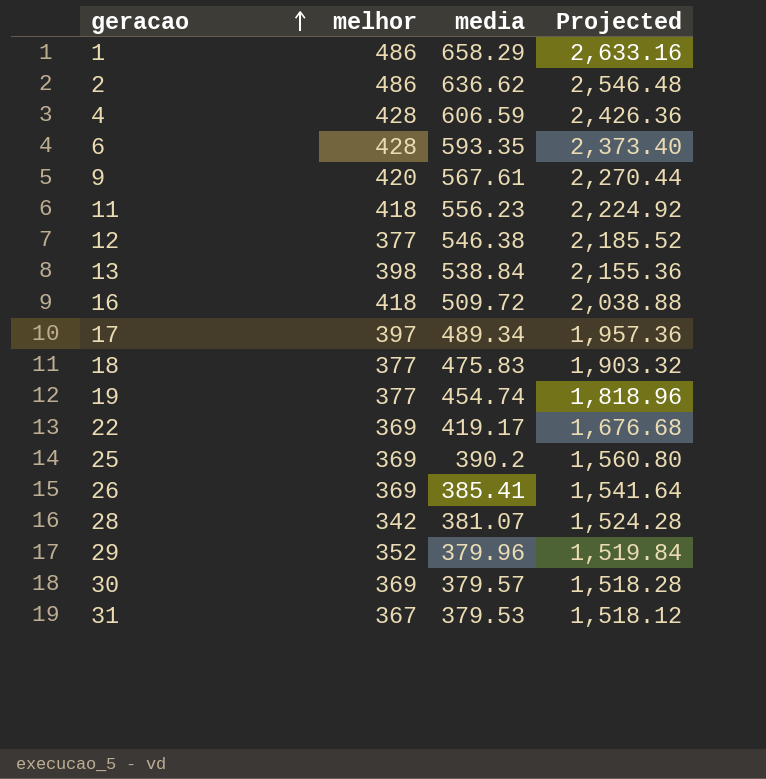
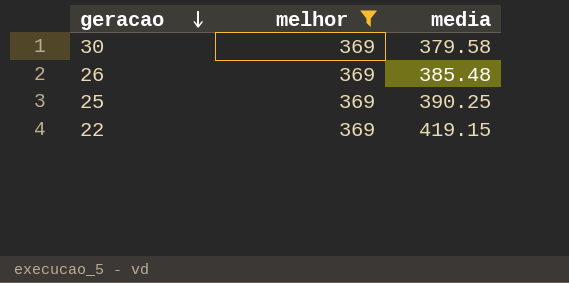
filter: none -> melhor = 369
row order: geracao ascending -> geracao descending
column Projected | formula: [media] * 4 -> none
30 | media: 379.57 -> 379.58
26 | media: 385.41 -> 385.48
25 | media: 390.2 -> 390.25
22 | media: 419.17 -> 419.15

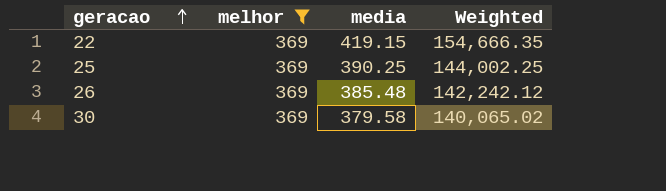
row order: geracao descending -> geracao ascending
column Weighted | formula: none -> [melhor] * [media]

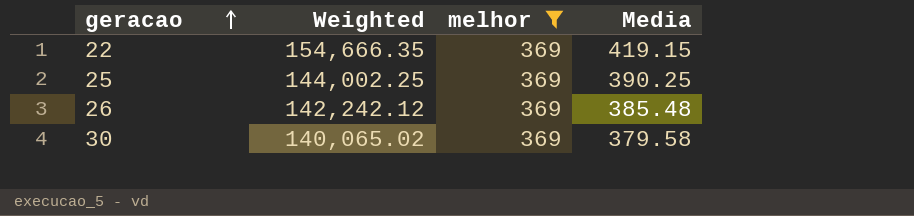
column Weighted | position: 4 -> 2
column name: media -> Media

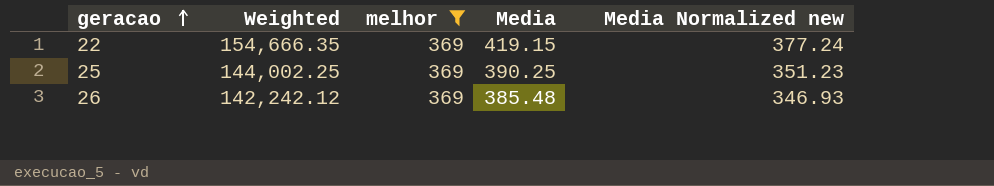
column Media Normalized new | formula: none -> [Media] * 0.9
row 30: 140,065.02 | 369 | 379.58 -> none

